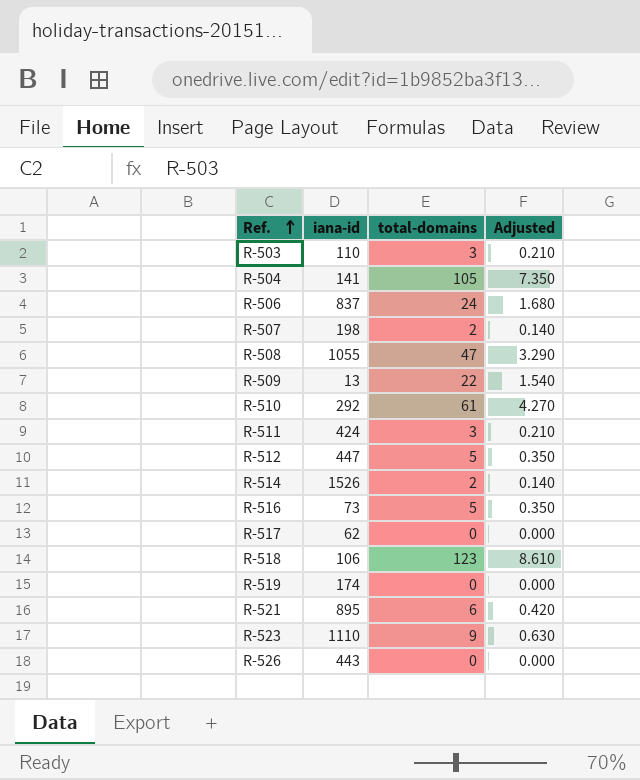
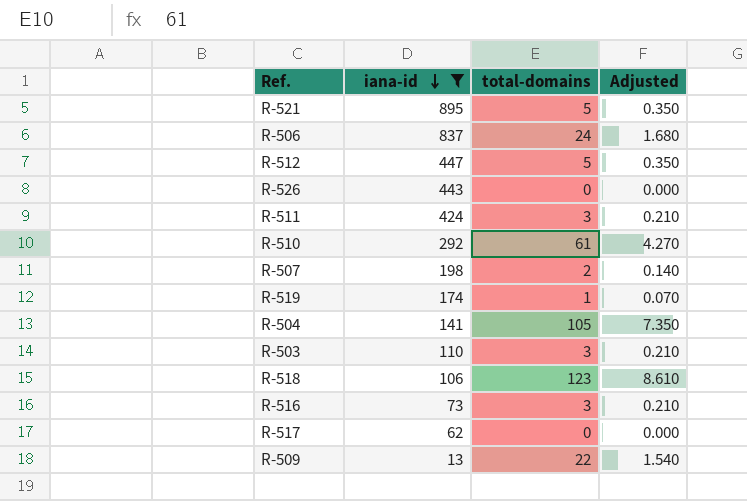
filter: none -> iana-id <= 895
row order: Ref. ascending -> iana-id descending
R-521 | total-domains: 6 -> 5
R-521 | Adjusted: 0.420 -> 0.350
R-519 | total-domains: 0 -> 1
R-519 | Adjusted: 0.000 -> 0.070
R-516 | total-domains: 5 -> 3
R-516 | Adjusted: 0.350 -> 0.210

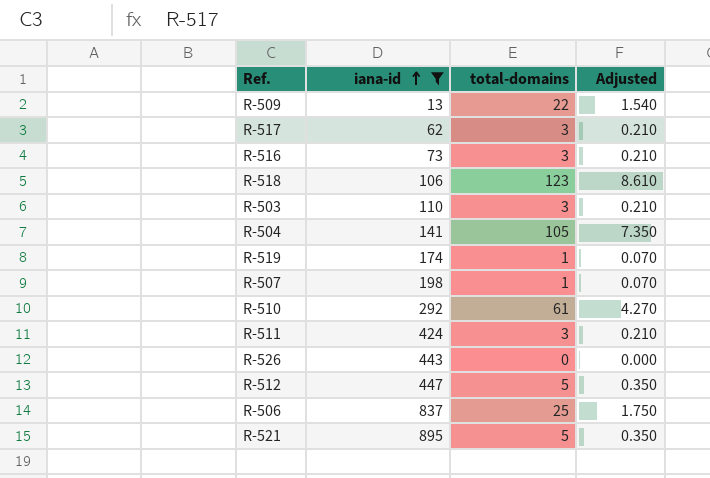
row order: iana-id descending -> iana-id ascending
R-517 | total-domains: 0 -> 3
R-517 | Adjusted: 0.000 -> 0.210
R-507 | total-domains: 2 -> 1
R-507 | Adjusted: 0.140 -> 0.070
R-506 | total-domains: 24 -> 25
R-506 | Adjusted: 1.680 -> 1.750

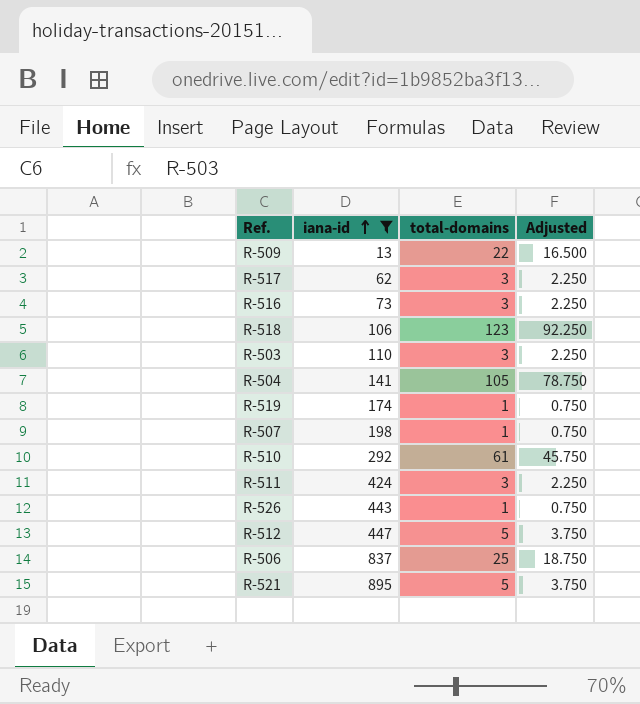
column Adjusted | formula: [total-domains] * 0.07 -> [total-domains] * 0.75
R-526 | total-domains: 0 -> 1

